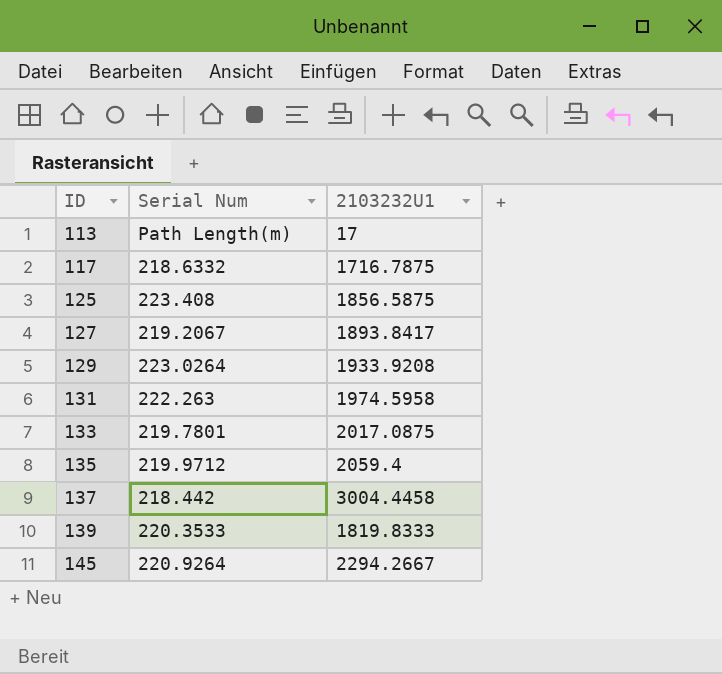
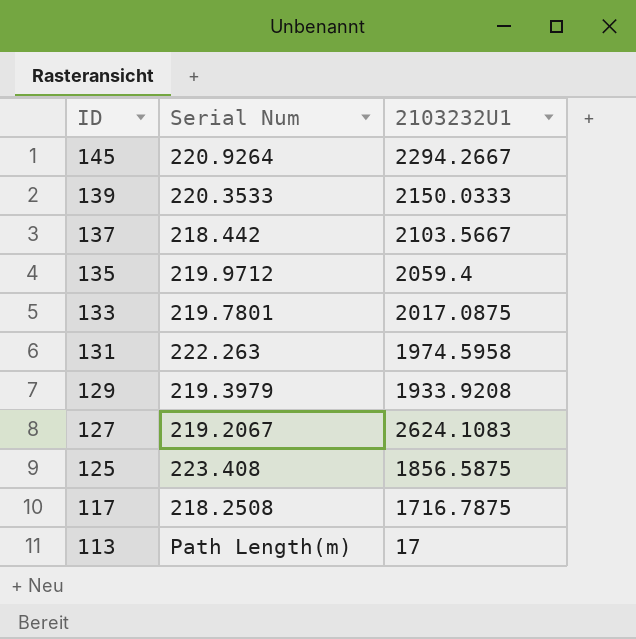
row order: ID ascending -> ID descending
139 | 2103232U1: 1819.8333 -> 2150.0333
137 | 2103232U1: 3004.4458 -> 2103.5667
129 | Serial Num: 223.0264 -> 219.3979
127 | 2103232U1: 1893.8417 -> 2624.1083
117 | Serial Num: 218.6332 -> 218.2508

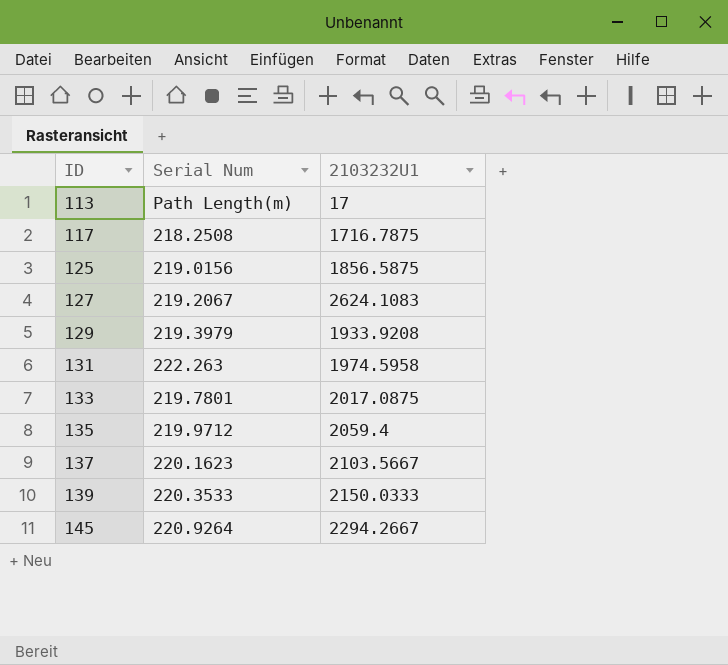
row order: ID descending -> ID ascending
125 | Serial Num: 223.408 -> 219.0156
137 | Serial Num: 218.442 -> 220.1623

